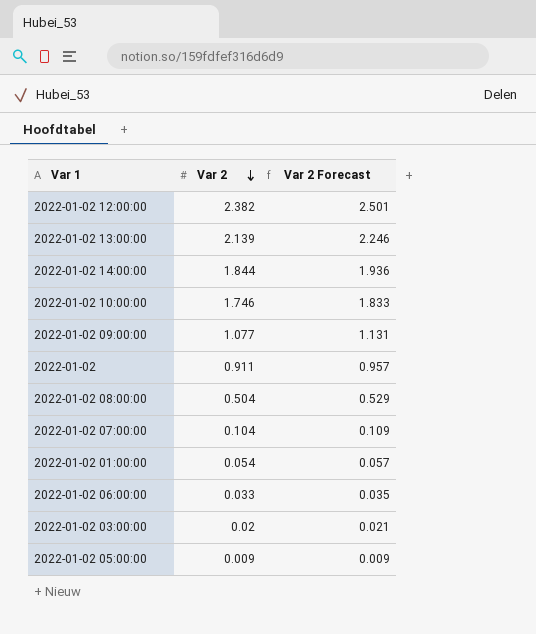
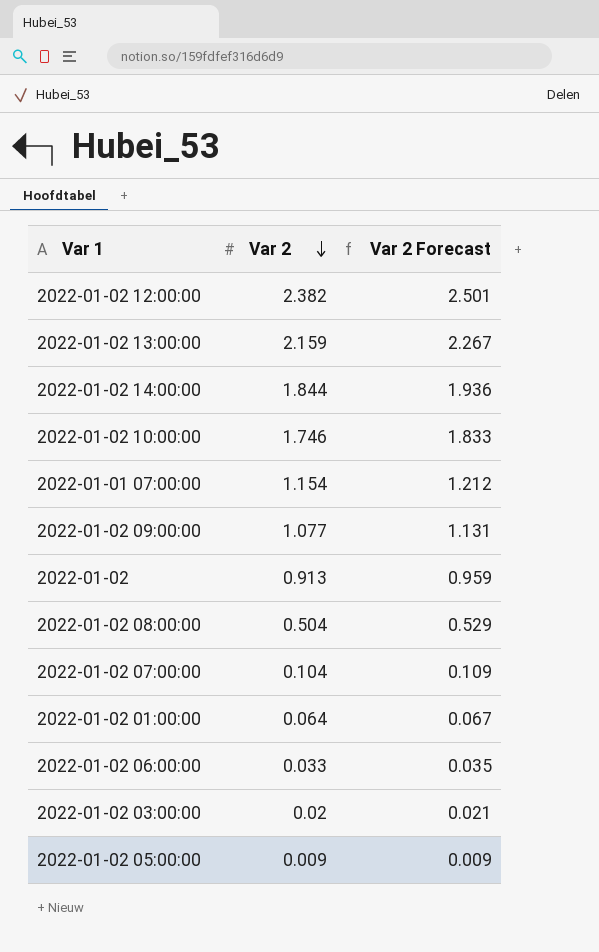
2022-01-02 13:00:00 | Var 2: 2.139 -> 2.159
2022-01-02 13:00:00 | Var 2 Forecast: 2.246 -> 2.267
row 2022-01-01 07:00:00: none -> 1.154 | 1.212
2022-01-02 | Var 2: 0.911 -> 0.913
2022-01-02 | Var 2 Forecast: 0.957 -> 0.959
2022-01-02 01:00:00 | Var 2: 0.054 -> 0.064
2022-01-02 01:00:00 | Var 2 Forecast: 0.057 -> 0.067

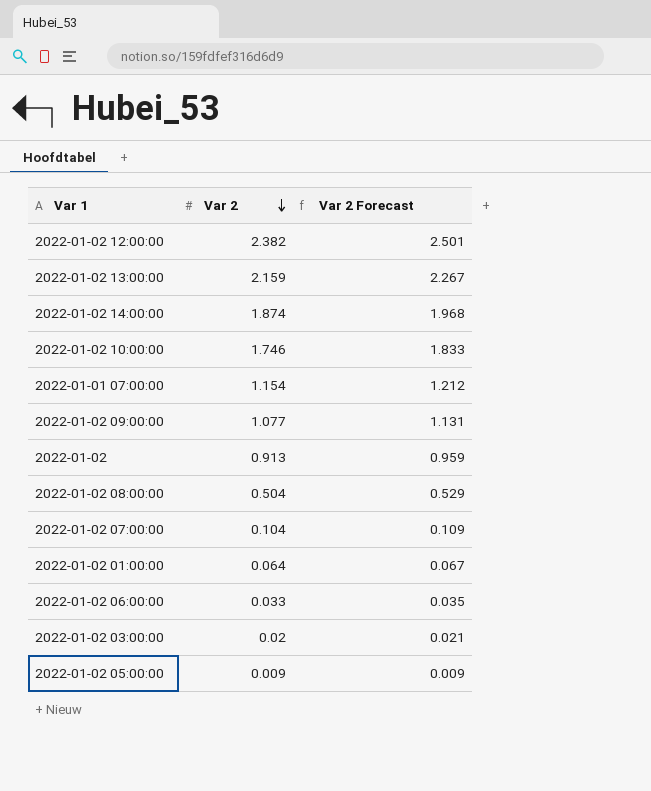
2022-01-02 14:00:00 | Var 2: 1.844 -> 1.874
2022-01-02 14:00:00 | Var 2 Forecast: 1.936 -> 1.968

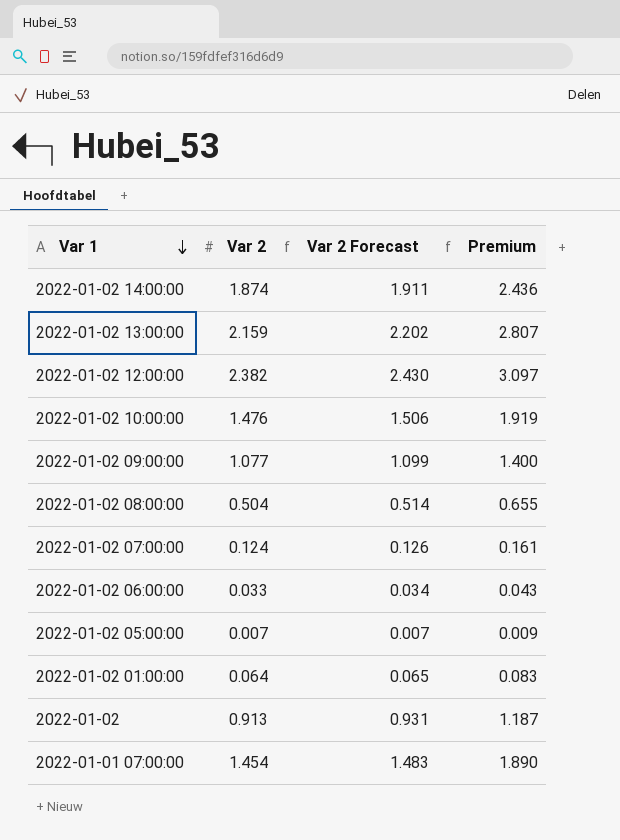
row order: Var 2 descending -> Var 1 descending
column Var 2 Forecast | formula: [Var 2] * 1.05 -> [Var 2] * 1.02
column Premium | formula: none -> [Var 2] * 1.3
row 2022-01-02 03:00:00: 0.02 | 0.021 -> none
2022-01-02 10:00:00 | Var 2: 1.746 -> 1.476
2022-01-02 07:00:00 | Var 2: 0.104 -> 0.124
2022-01-02 05:00:00 | Var 2: 0.009 -> 0.007
2022-01-01 07:00:00 | Var 2: 1.154 -> 1.454

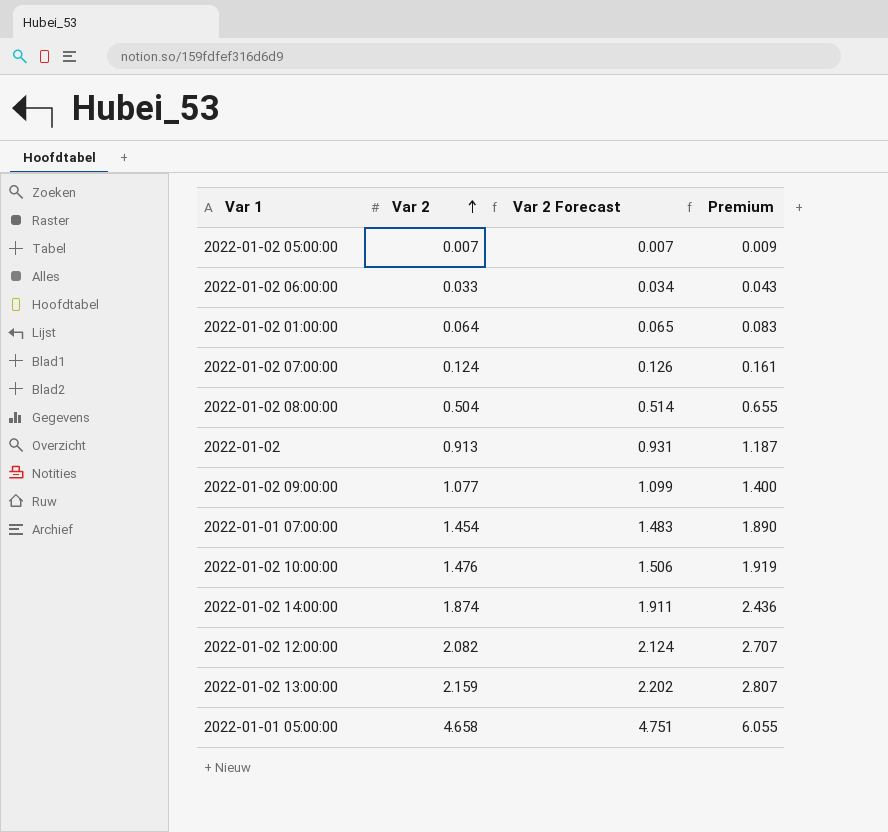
row order: Var 1 descending -> Var 2 ascending
2022-01-02 12:00:00 | Var 2: 2.382 -> 2.082
2022-01-02 12:00:00 | Var 2 Forecast: 2.430 -> 2.124
2022-01-02 12:00:00 | Premium: 3.097 -> 2.707
row 2022-01-01 05:00:00: none -> 4.658 | 4.751 | 6.055

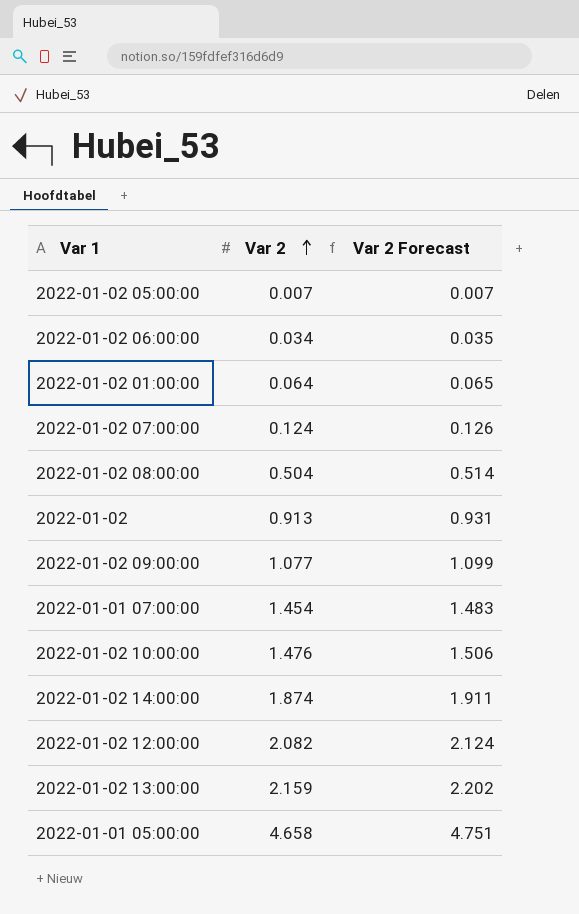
column Premium | formula: [Var 2] * 1.3 -> none
2022-01-02 06:00:00 | Var 2: 0.033 -> 0.034
2022-01-02 06:00:00 | Var 2 Forecast: 0.034 -> 0.035

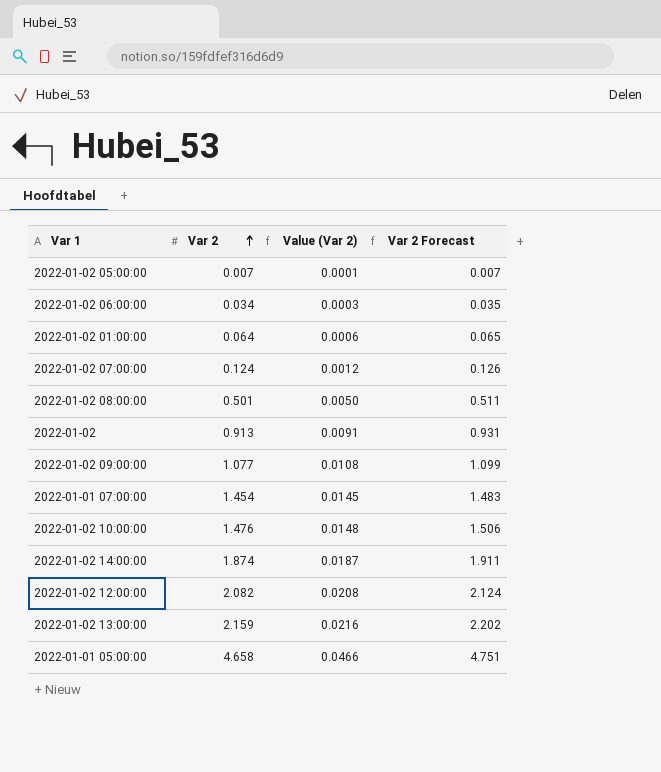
column Value (Var 2) | formula: none -> [Var 2] * 0.01
2022-01-02 08:00:00 | Var 2: 0.504 -> 0.501
2022-01-02 08:00:00 | Var 2 Forecast: 0.514 -> 0.511

